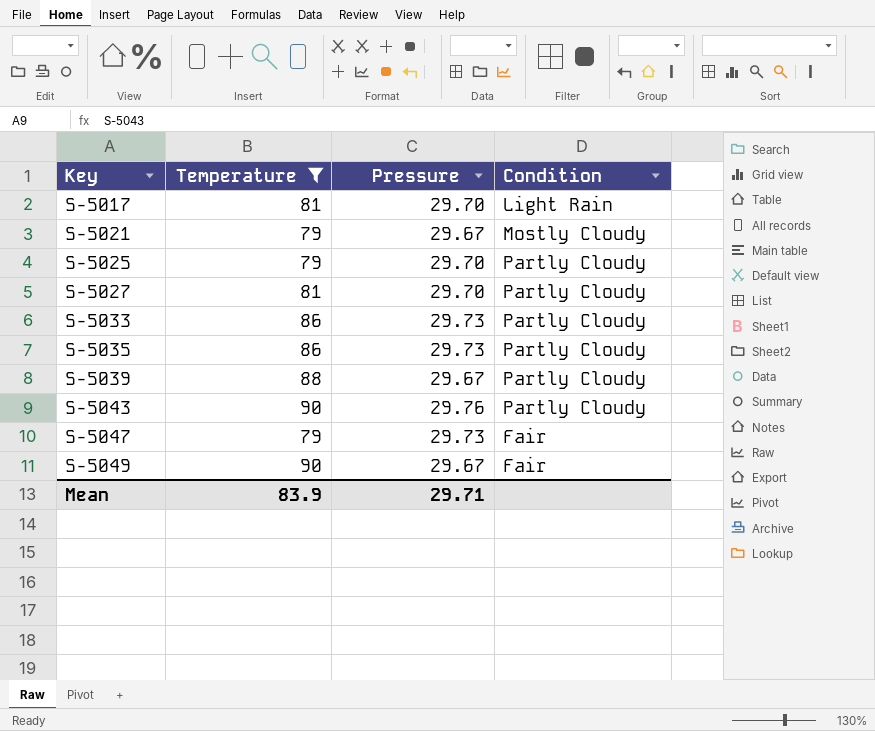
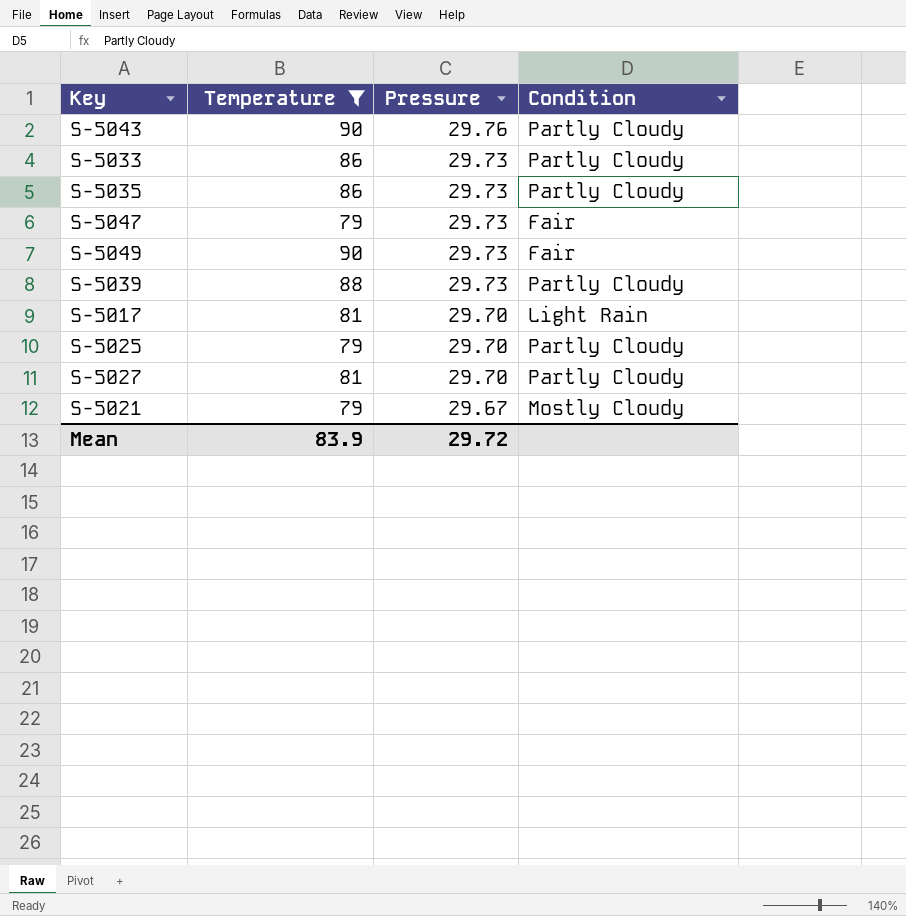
row order: Key ascending -> Pressure descending
S-5049 | Pressure: 29.67 -> 29.73
S-5039 | Pressure: 29.67 -> 29.73
Mean | Pressure: 29.71 -> 29.72

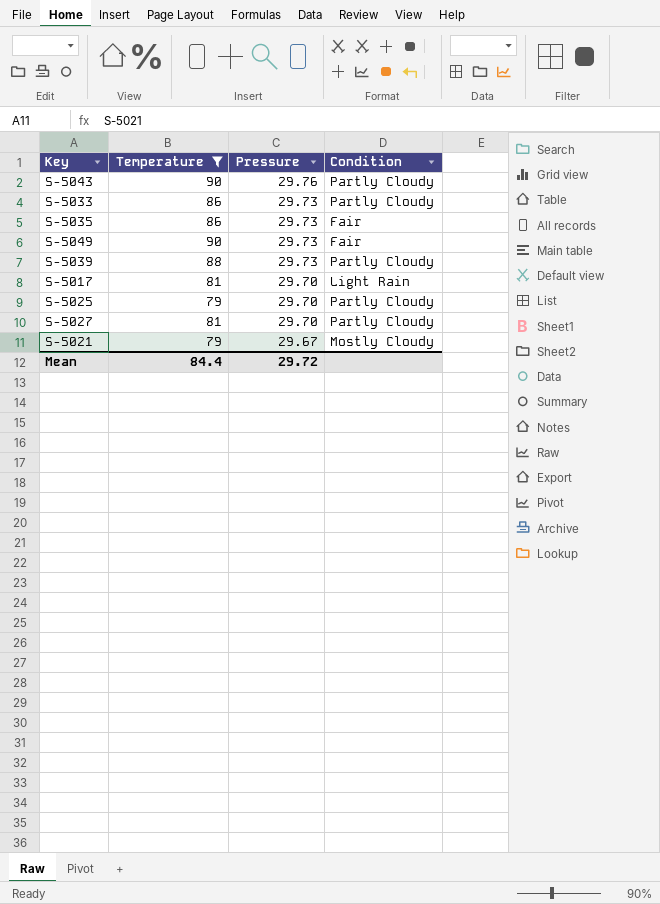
row S-5047: 79 | 29.73 | Fair -> none
S-5035 | Condition: Partly Cloudy -> Fair
Mean | Temperature: 83.9 -> 84.4

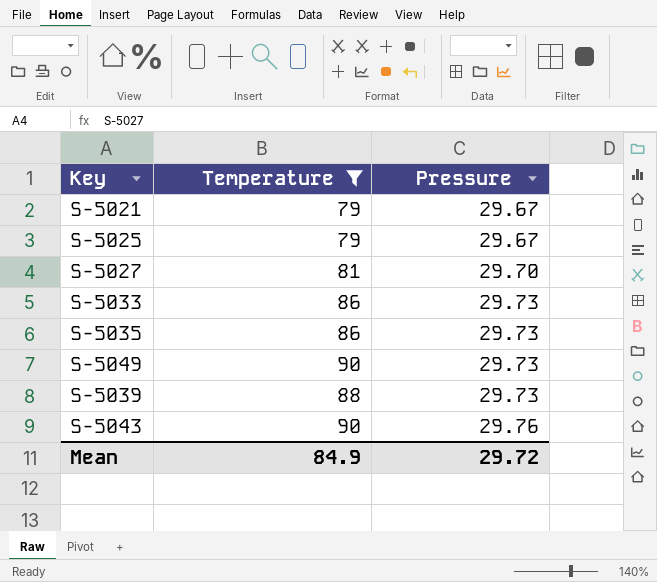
row order: Pressure descending -> Pressure ascending
column Condition | position: 4 -> none
row S-5017: 81 | 29.70 | Light Rain -> none
S-5025 | Pressure: 29.70 -> 29.67
Mean | Temperature: 84.4 -> 84.9

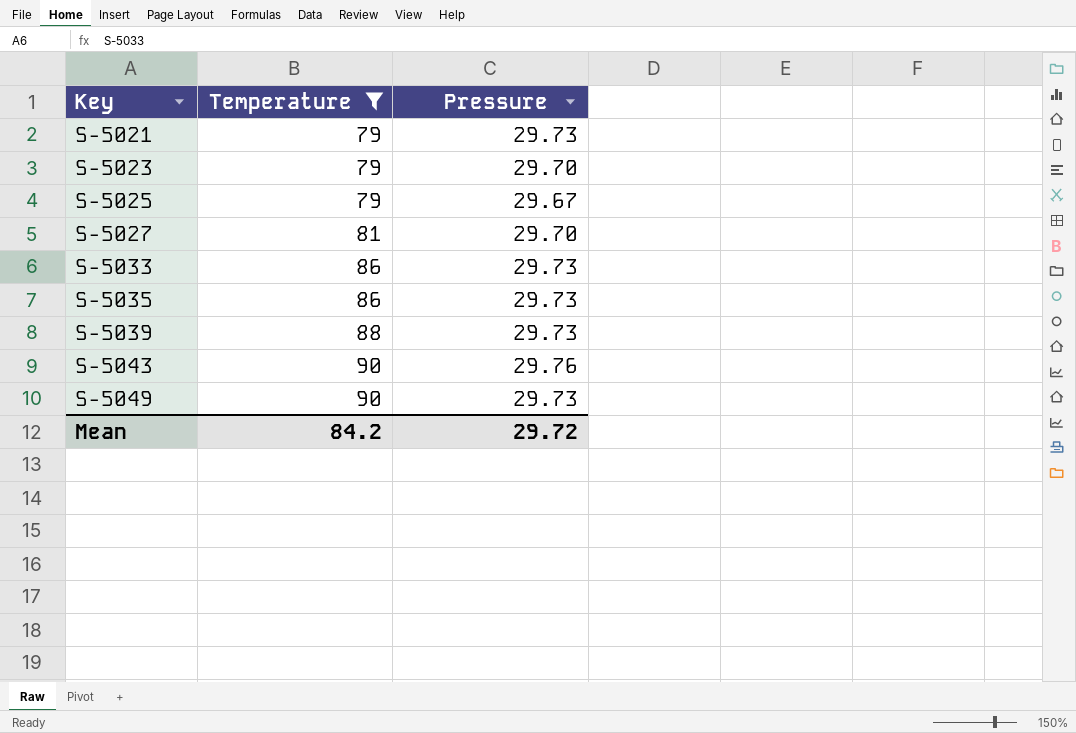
row order: Pressure ascending -> Key ascending
S-5021 | Pressure: 29.67 -> 29.73
row S-5023: none -> 79 | 29.70
Mean | Temperature: 84.9 -> 84.2

